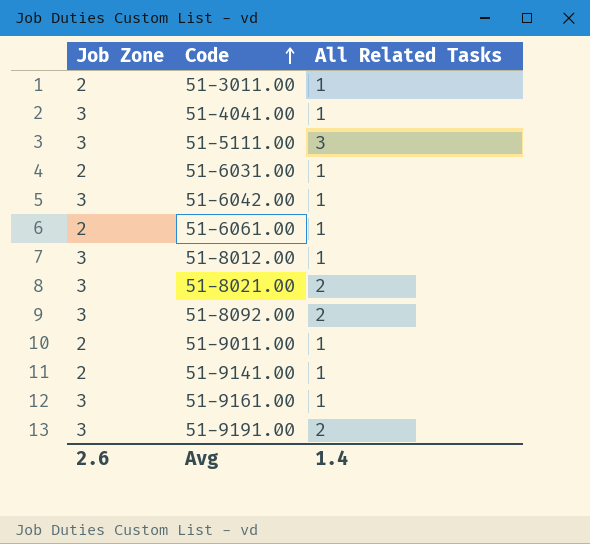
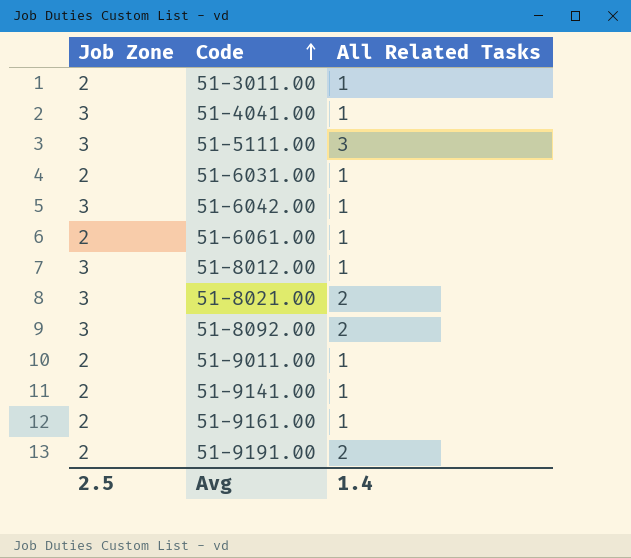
51-9161.00 | Job Zone: 3 -> 2
51-9191.00 | Job Zone: 3 -> 2
Avg | Job Zone: 2.6 -> 2.5

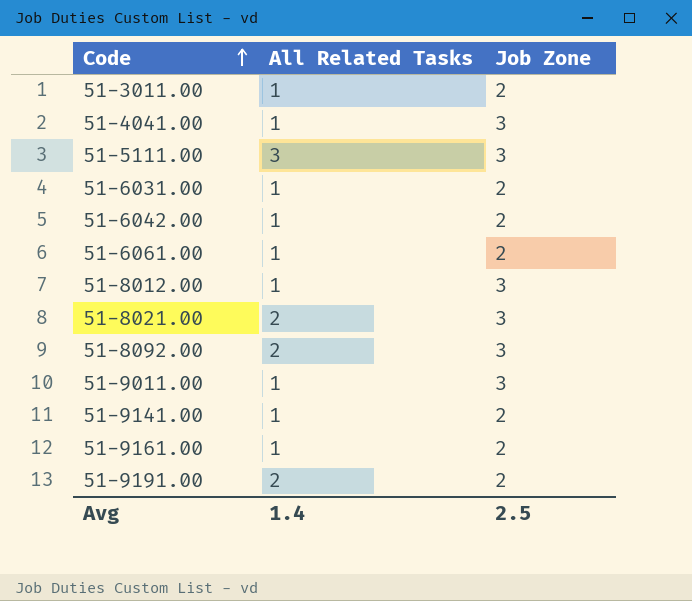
column Job Zone | position: 1 -> 3
51-6042.00 | Job Zone: 3 -> 2
51-9011.00 | Job Zone: 2 -> 3

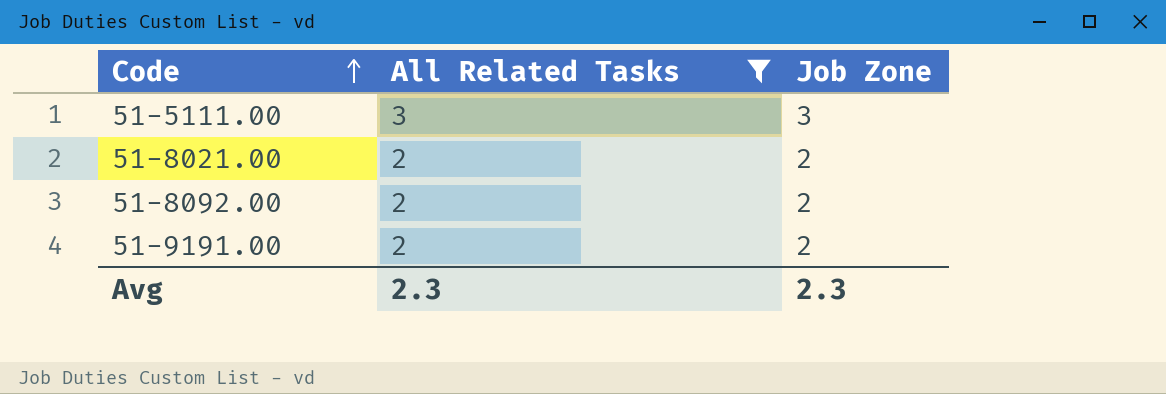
filter: none -> All Related Tasks != 1
51-8021.00 | Job Zone: 3 -> 2
51-8092.00 | Job Zone: 3 -> 2
Avg | All Related Tasks: 1.4 -> 2.3
Avg | Job Zone: 2.5 -> 2.3

